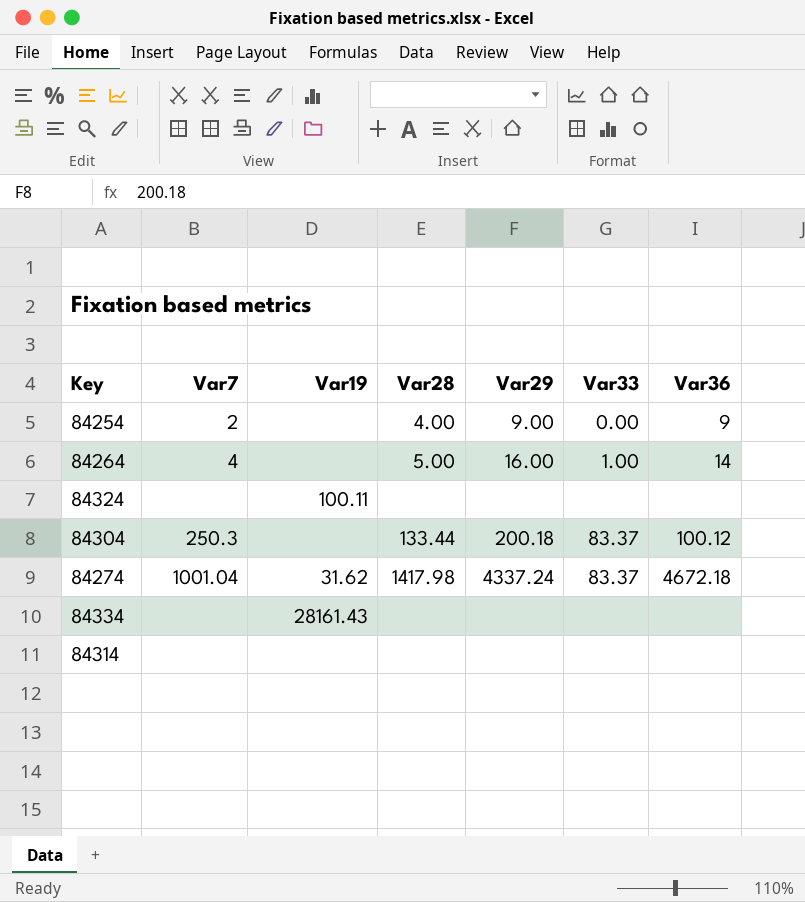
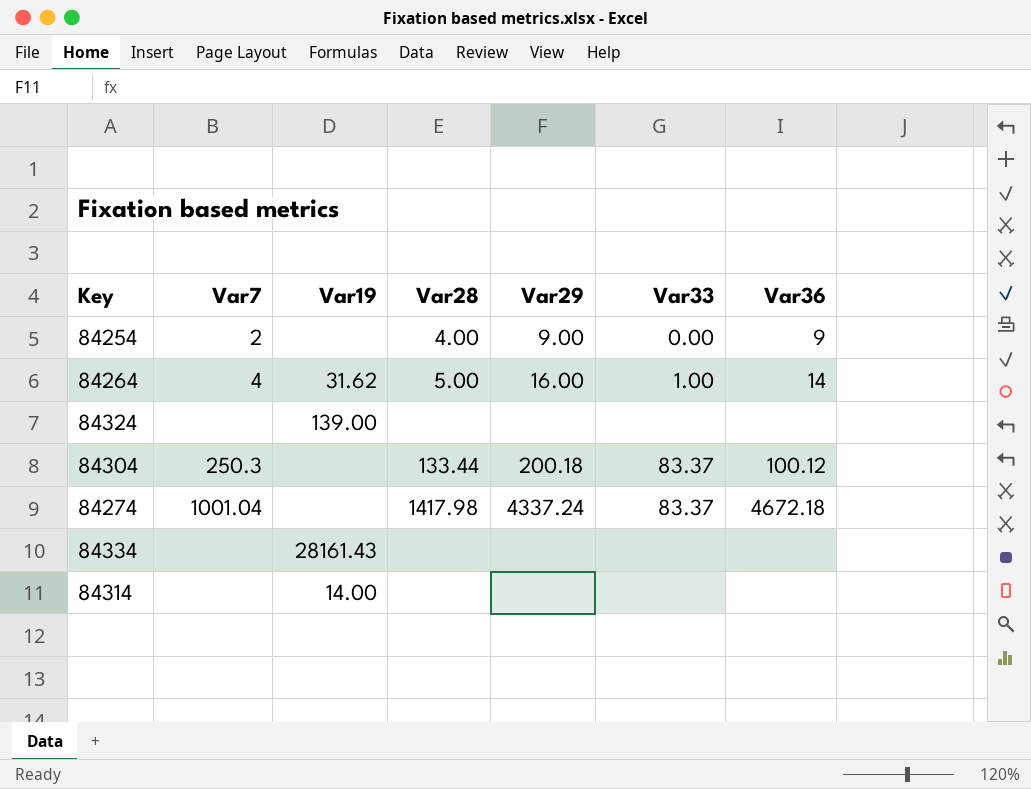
84264 | Var19: none -> 31.62
84324 | Var19: 100.11 -> 139.00
84274 | Var19: 31.62 -> none
84314 | Var19: none -> 14.00

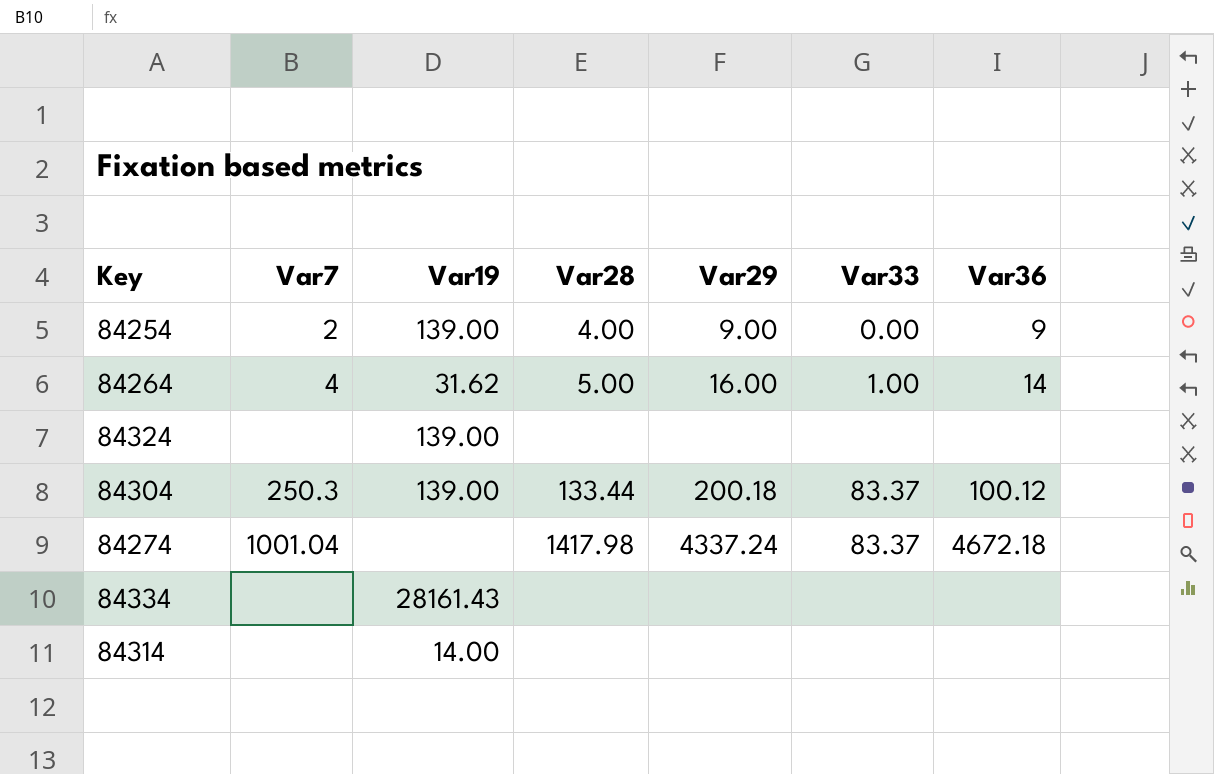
84254 | Var19: none -> 139.00
84304 | Var19: none -> 139.00

